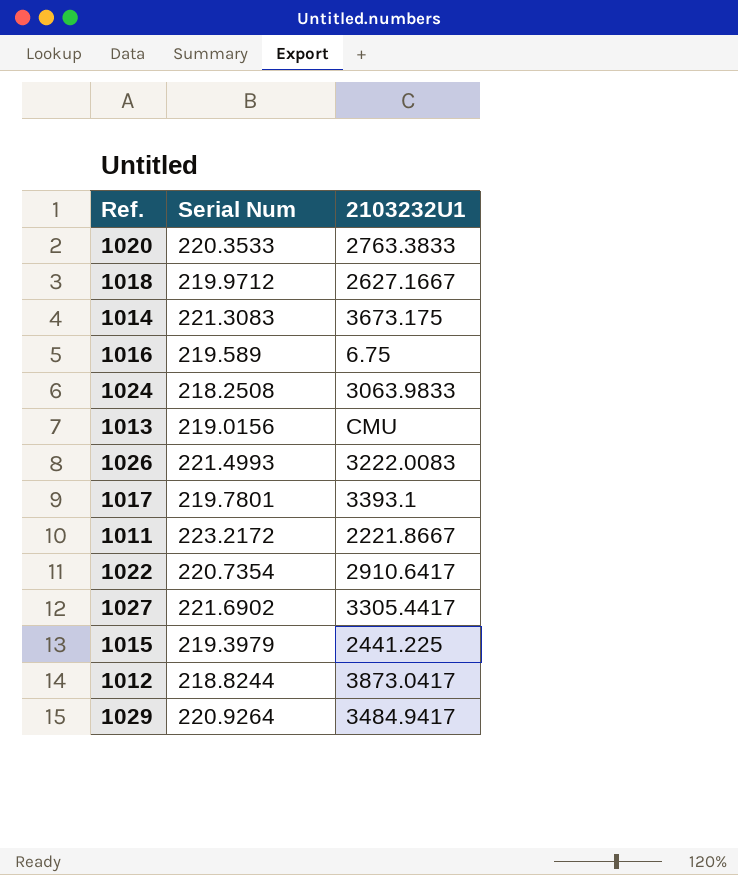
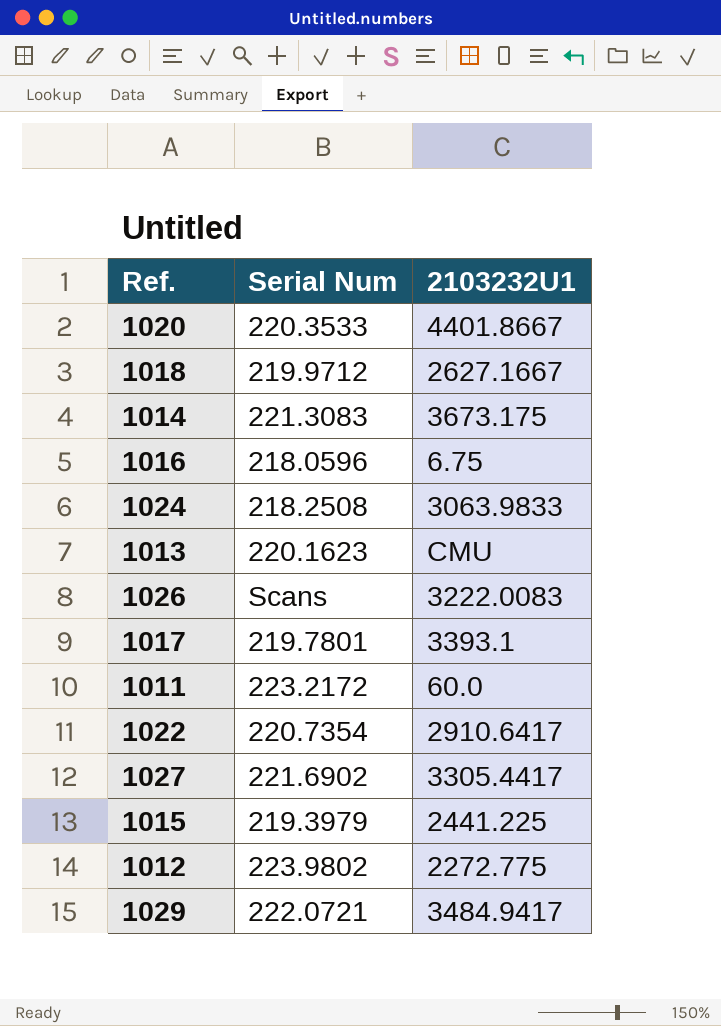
1020 | 2103232U1: 2763.3833 -> 4401.8667
1016 | Serial Num: 219.589 -> 218.0596
1013 | Serial Num: 219.0156 -> 220.1623
1026 | Serial Num: 221.4993 -> Scans
1011 | 2103232U1: 2221.8667 -> 60.0
1012 | Serial Num: 218.8244 -> 223.9802
1012 | 2103232U1: 3873.0417 -> 2272.775
1029 | Serial Num: 220.9264 -> 222.0721

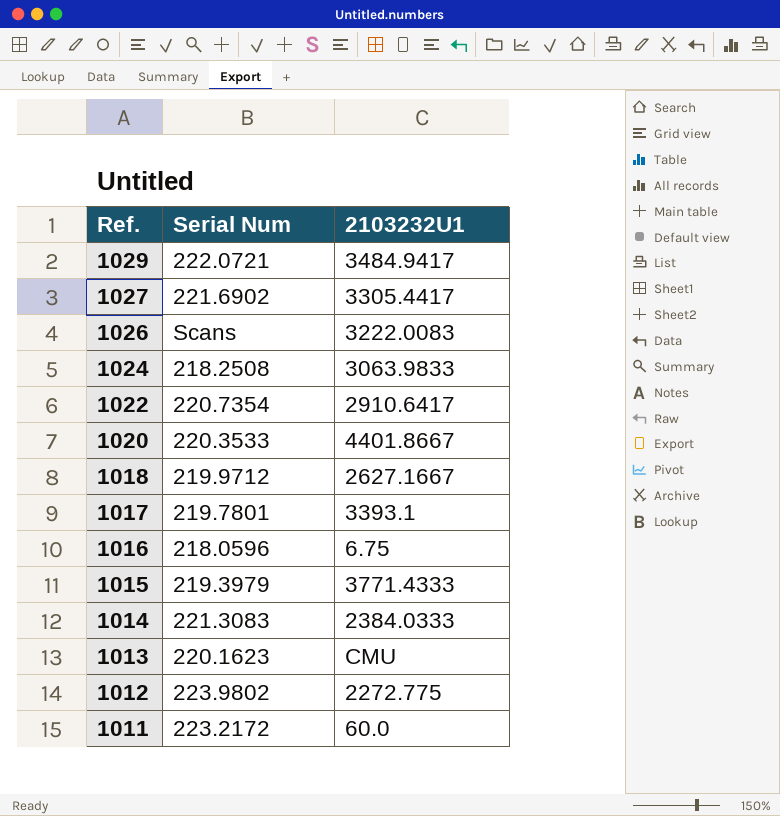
row order: none -> Ref. descending
1015 | 2103232U1: 2441.225 -> 3771.4333
1014 | 2103232U1: 3673.175 -> 2384.0333

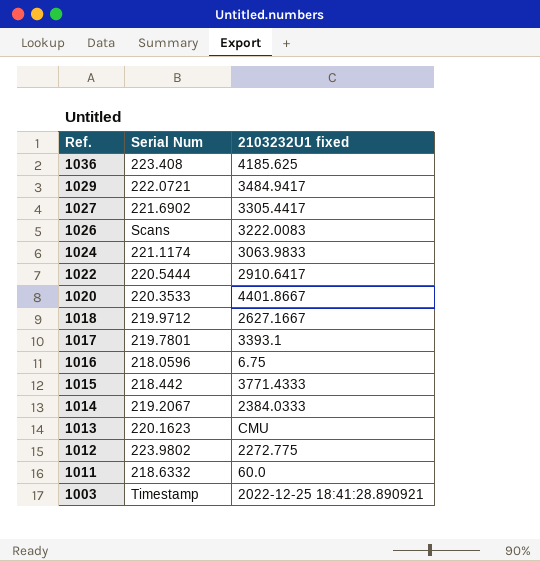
column name: 2103232U1 -> 2103232U1 fixed
row 1036: none -> 223.408 | 4185.625
1024 | Serial Num: 218.2508 -> 221.1174
1022 | Serial Num: 220.7354 -> 220.5444
1015 | Serial Num: 219.3979 -> 218.442
1014 | Serial Num: 221.3083 -> 219.2067
1011 | Serial Num: 223.2172 -> 218.6332
row 1003: none -> Timestamp | 2022-12-25 18:41:28.890921

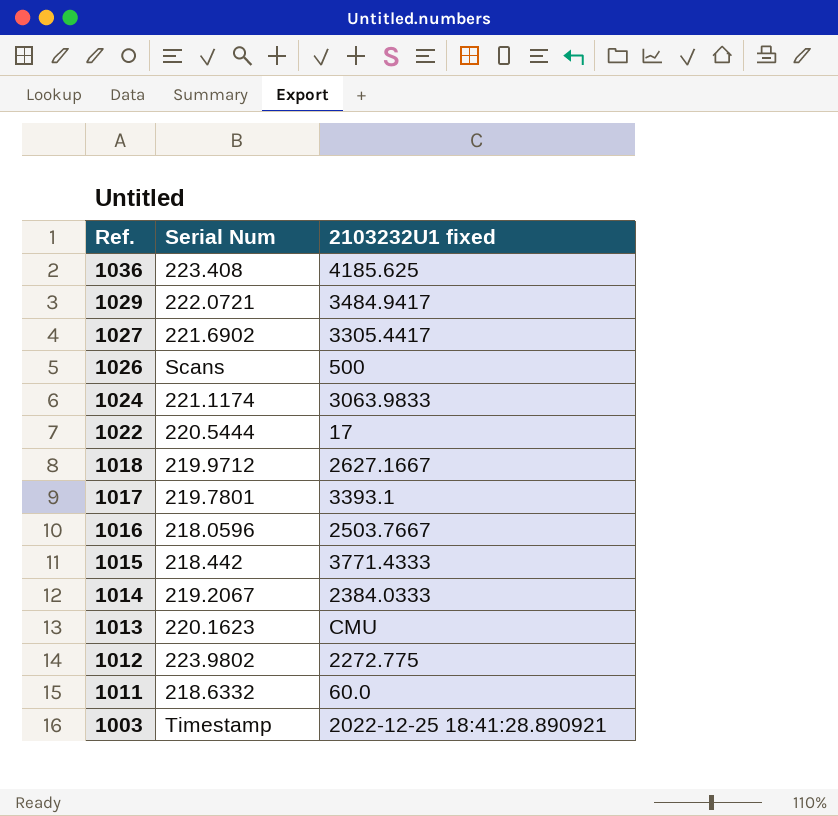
row 1020: 220.3533 | 4401.8667 -> none
1026 | 2103232U1 fixed: 3222.0083 -> 500
1022 | 2103232U1 fixed: 2910.6417 -> 17
1016 | 2103232U1 fixed: 6.75 -> 2503.7667

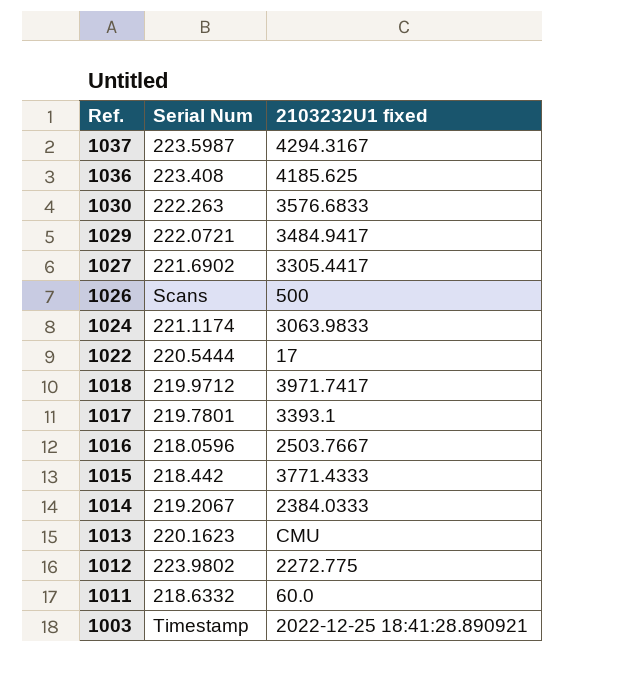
row 1037: none -> 223.5987 | 4294.3167
row 1030: none -> 222.263 | 3576.6833
1018 | 2103232U1 fixed: 2627.1667 -> 3971.7417

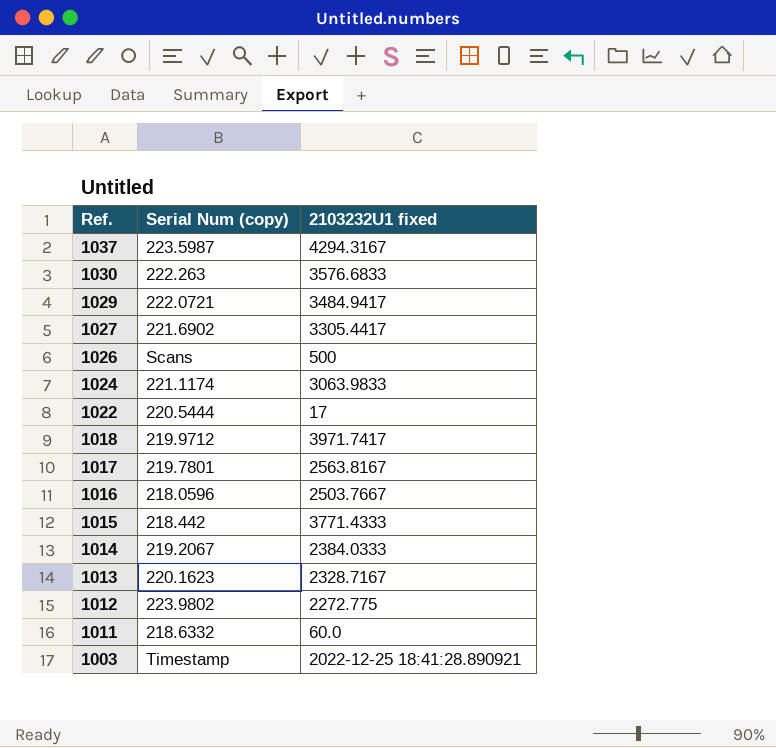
column name: Serial Num -> Serial Num (copy)
row 1036: 223.408 | 4185.625 -> none
1017 | 2103232U1 fixed: 3393.1 -> 2563.8167
1013 | 2103232U1 fixed: CMU -> 2328.7167

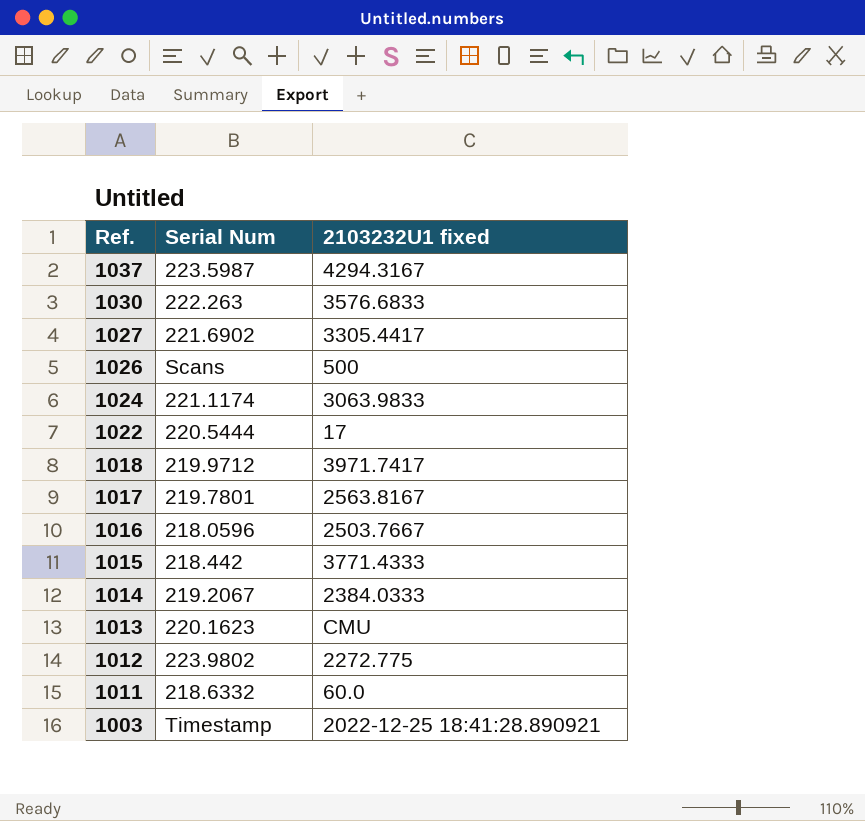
column name: Serial Num (copy) -> Serial Num
row 1029: 222.0721 | 3484.9417 -> none
1013 | 2103232U1 fixed: 2328.7167 -> CMU

